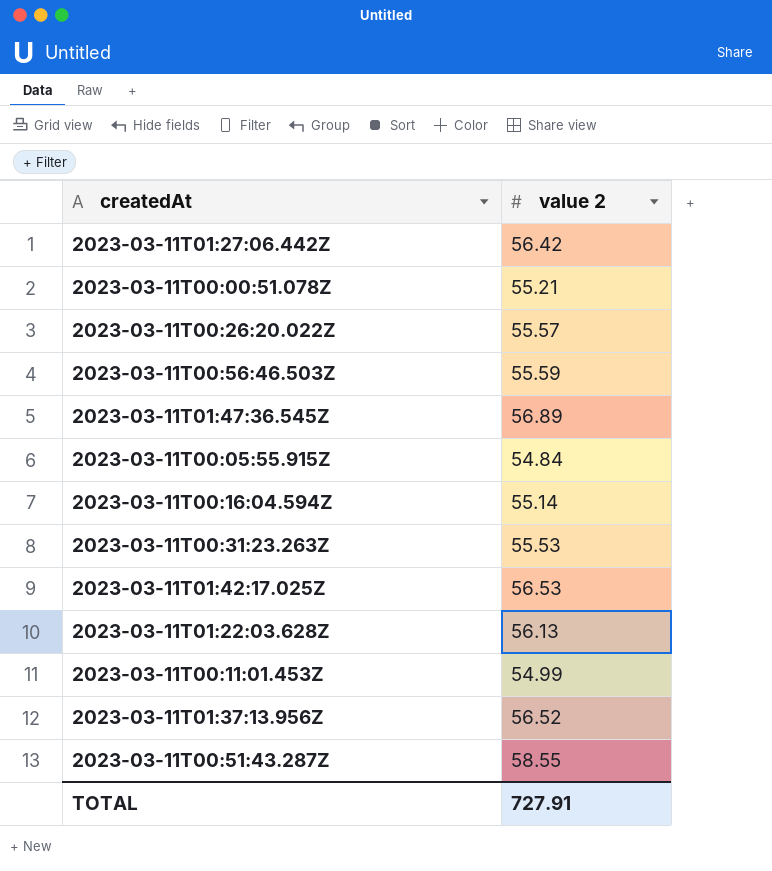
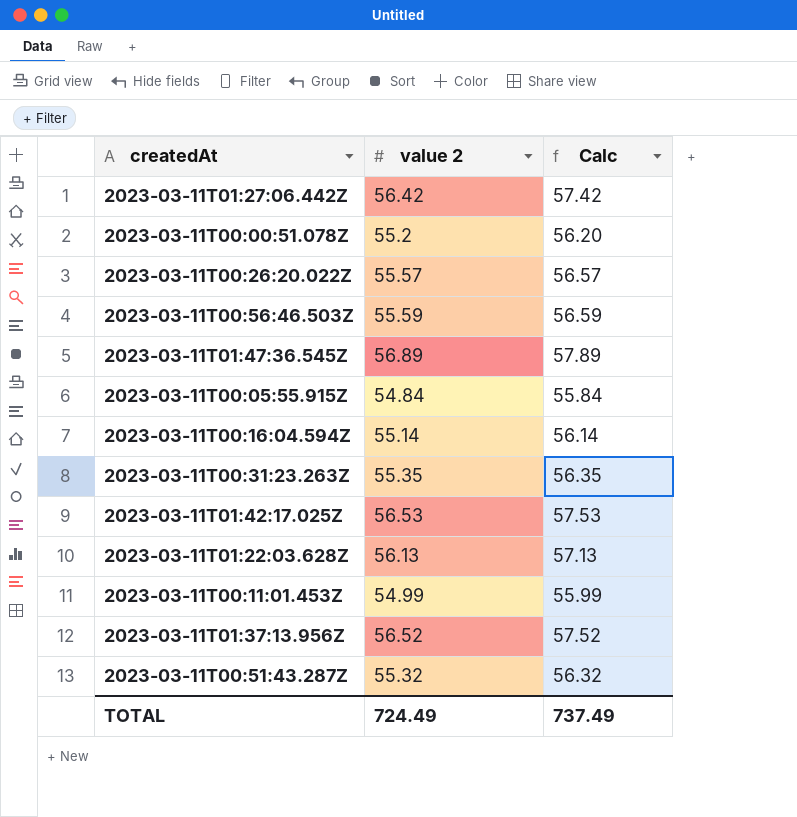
column Calc | formula: none -> [value 2] + 1
2023-03-11T00:00:51.078Z | value 2: 55.21 -> 55.2
2023-03-11T00:31:23.263Z | value 2: 55.53 -> 55.35
2023-03-11T00:51:43.287Z | value 2: 58.55 -> 55.32
TOTAL | value 2: 727.91 -> 724.49

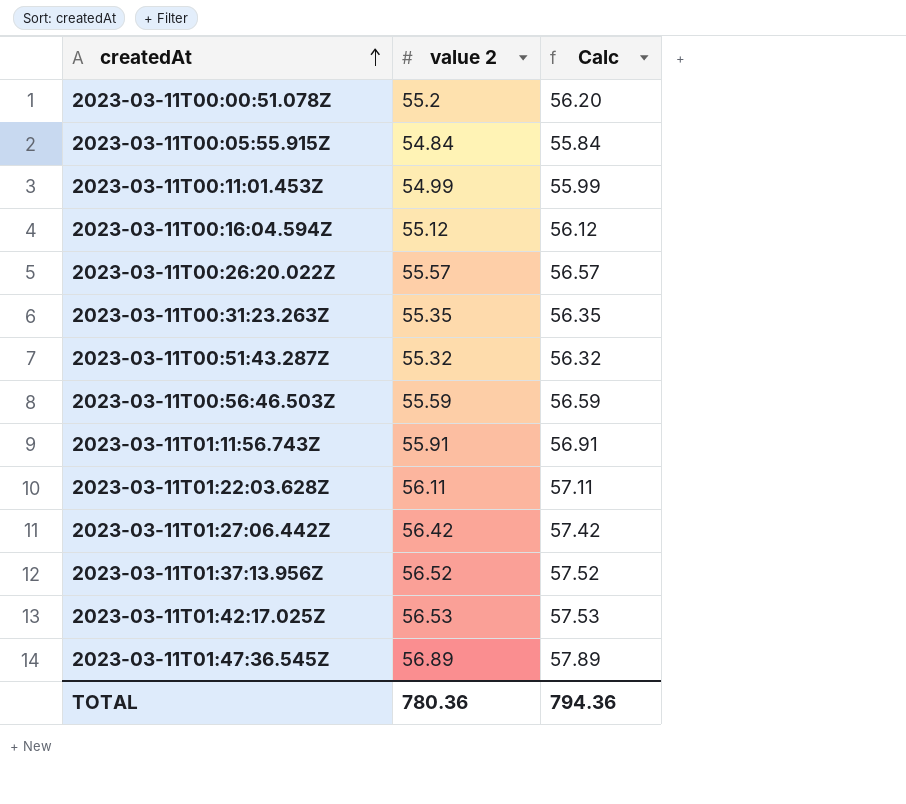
row order: none -> createdAt ascending
2023-03-11T00:16:04.594Z | value 2: 55.14 -> 55.12
2023-03-11T00:16:04.594Z | Calc: 56.14 -> 56.12
row 2023-03-11T01:11:56.743Z: none -> 55.91 | 56.91
2023-03-11T01:22:03.628Z | value 2: 56.13 -> 56.11
2023-03-11T01:22:03.628Z | Calc: 57.13 -> 57.11
TOTAL | value 2: 724.49 -> 780.36
TOTAL | Calc: 737.49 -> 794.36

